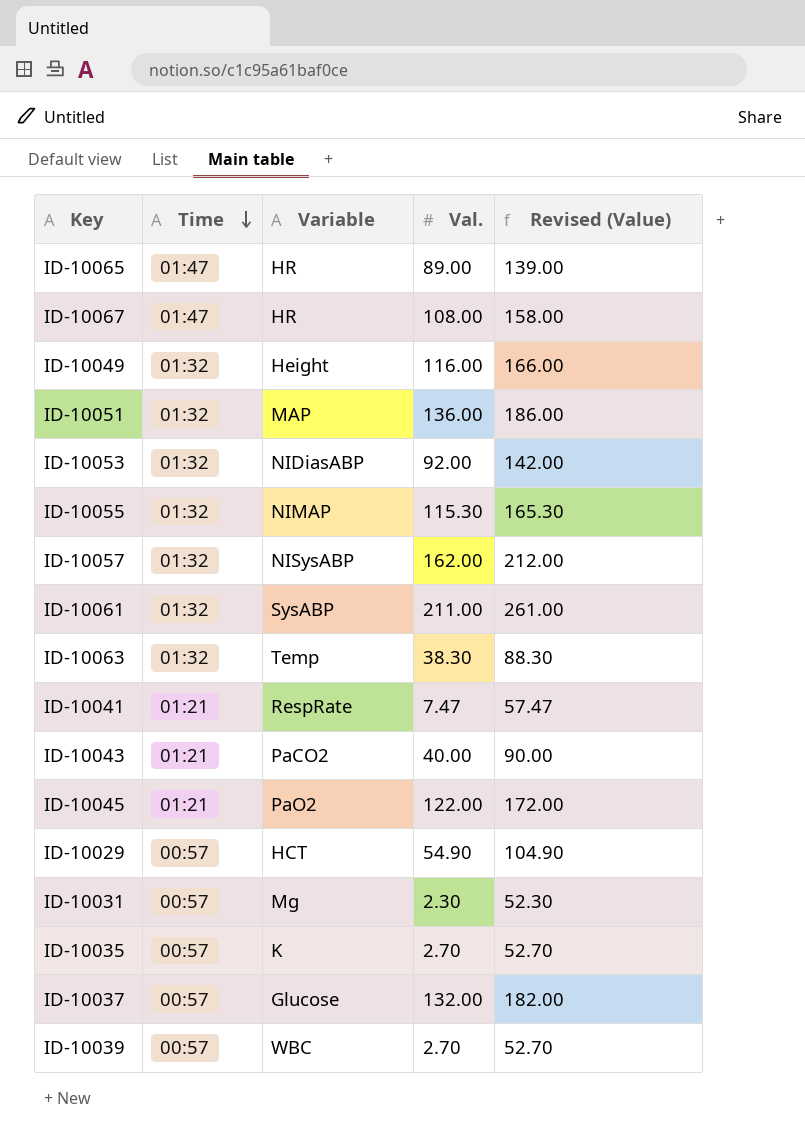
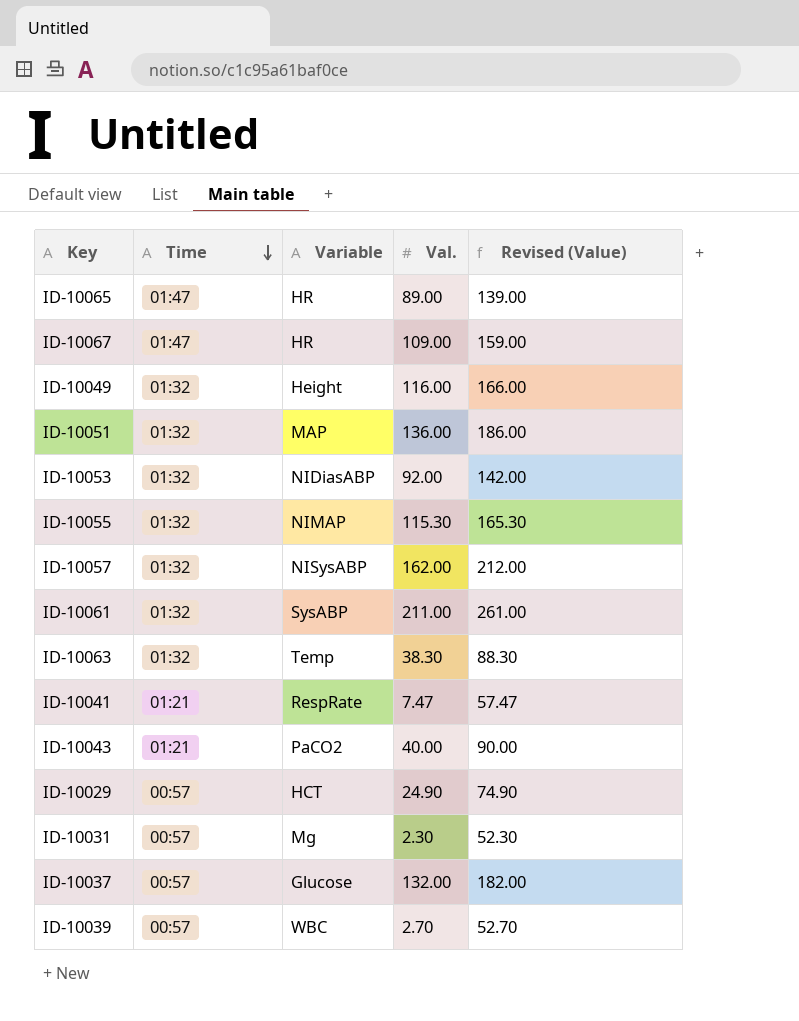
row ID-10045: 01:21 | PaO2 | 122.00 | 172.00 -> none
row ID-10035: 00:57 | K | 2.70 | 52.70 -> none
ID-10067 | Val.: 108.00 -> 109.00
ID-10067 | Revised (Value): 158.00 -> 159.00
ID-10029 | Val.: 54.90 -> 24.90
ID-10029 | Revised (Value): 104.90 -> 74.90

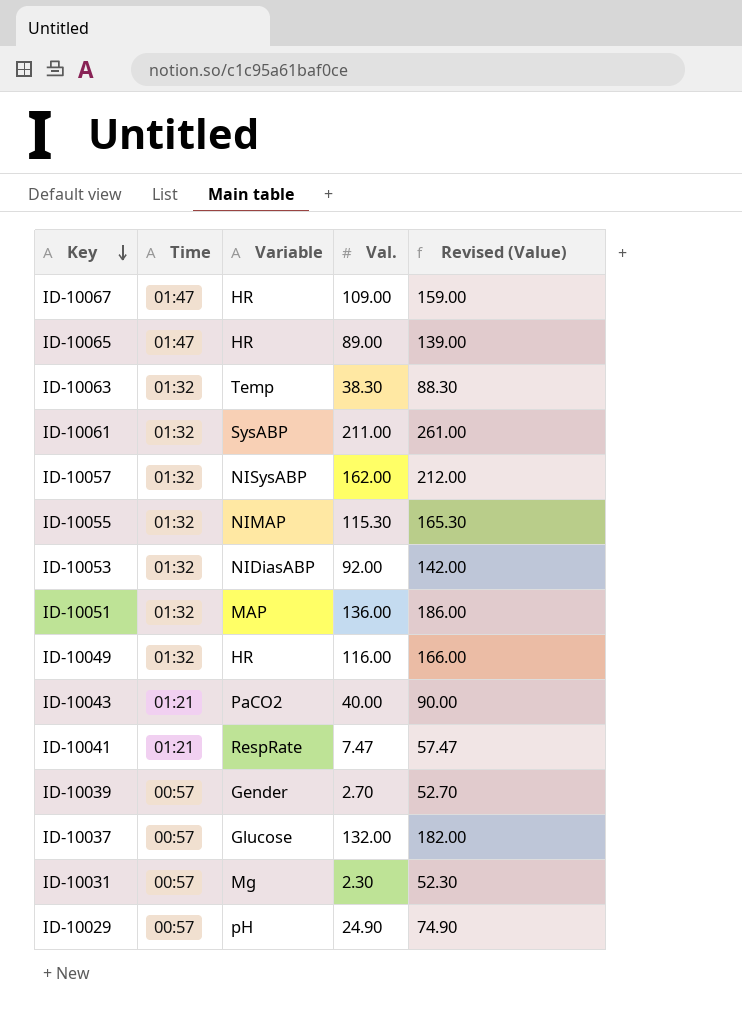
row order: Time descending -> Key descending
ID-10049 | Variable: Height -> HR
ID-10039 | Variable: WBC -> Gender
ID-10029 | Variable: HCT -> pH

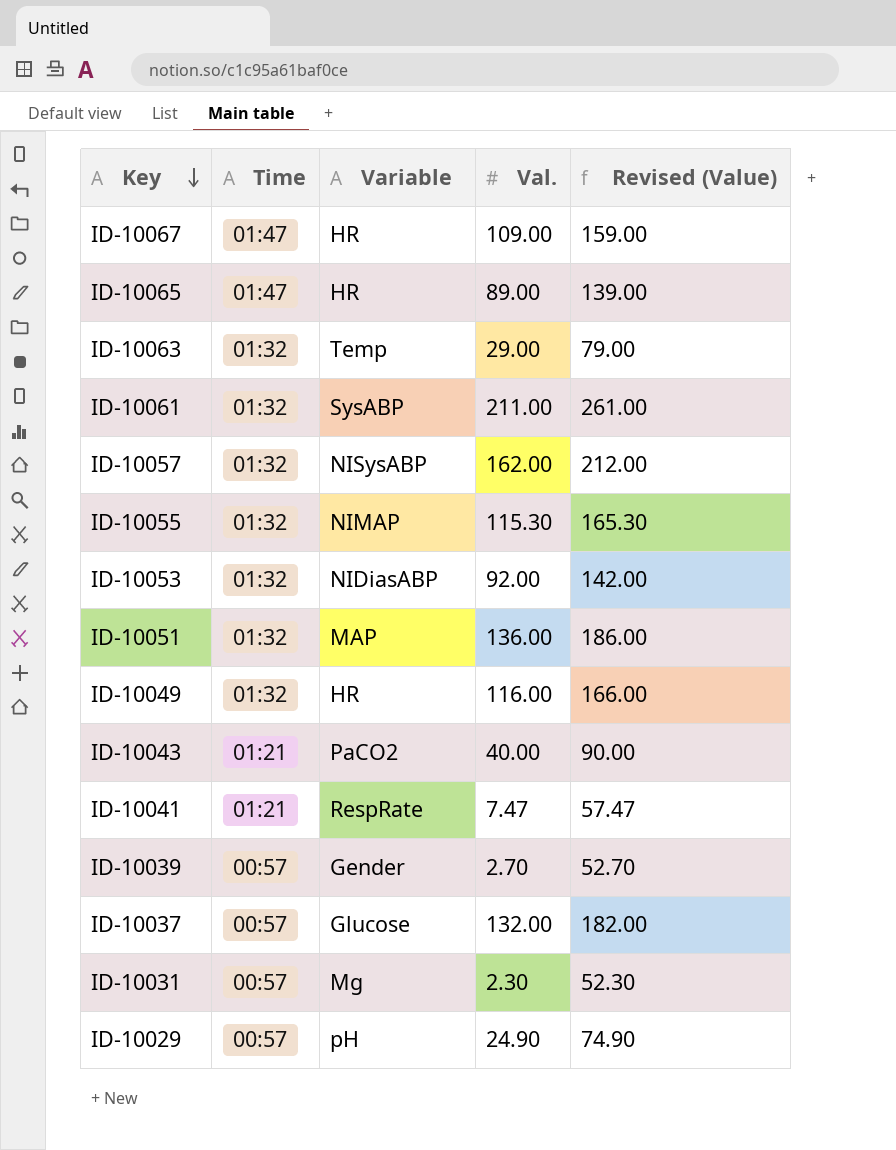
ID-10063 | Val.: 38.30 -> 29.00
ID-10063 | Revised (Value): 88.30 -> 79.00

